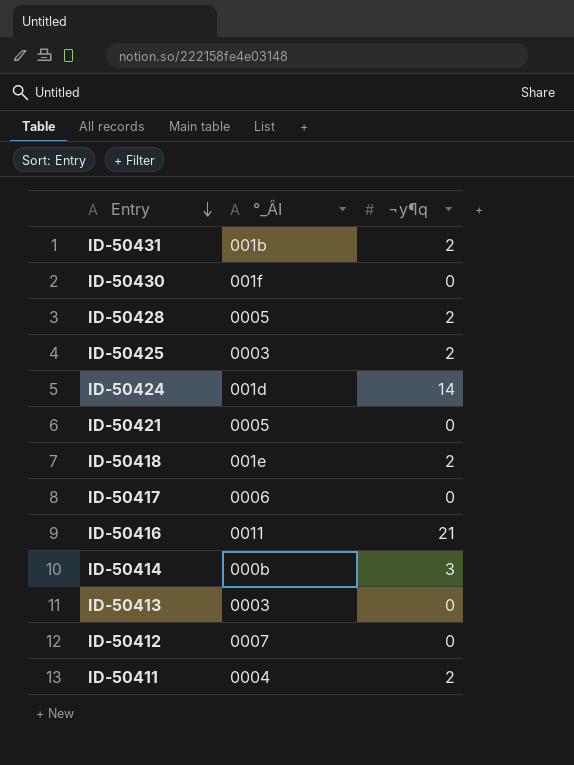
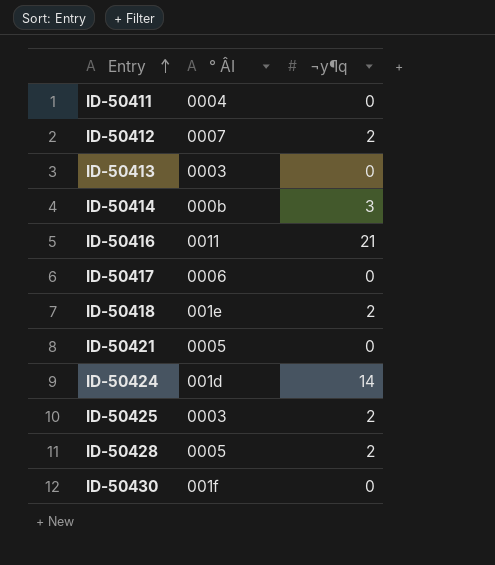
row order: Entry descending -> Entry ascending
column name: °_ÂI -> ° ÂI
row ID-50431: 001b | 2 -> none
ID-50411 | ¬y¶q: 2 -> 0
ID-50412 | ¬y¶q: 0 -> 2

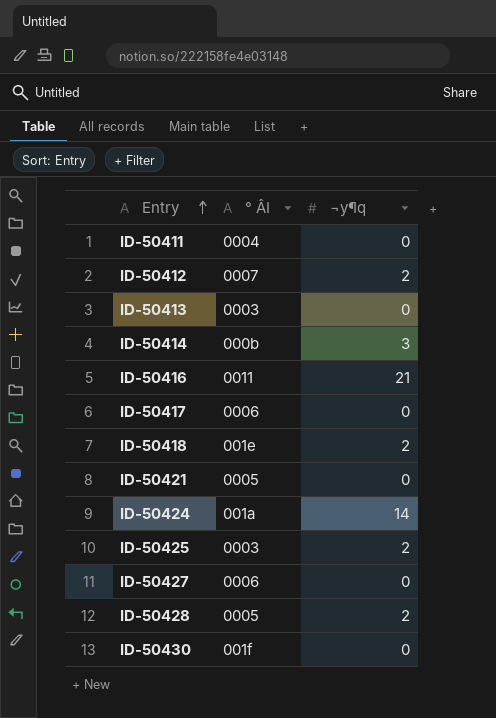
ID-50424 | ° ÂI: 001d -> 001a
row ID-50427: none -> 0006 | 0

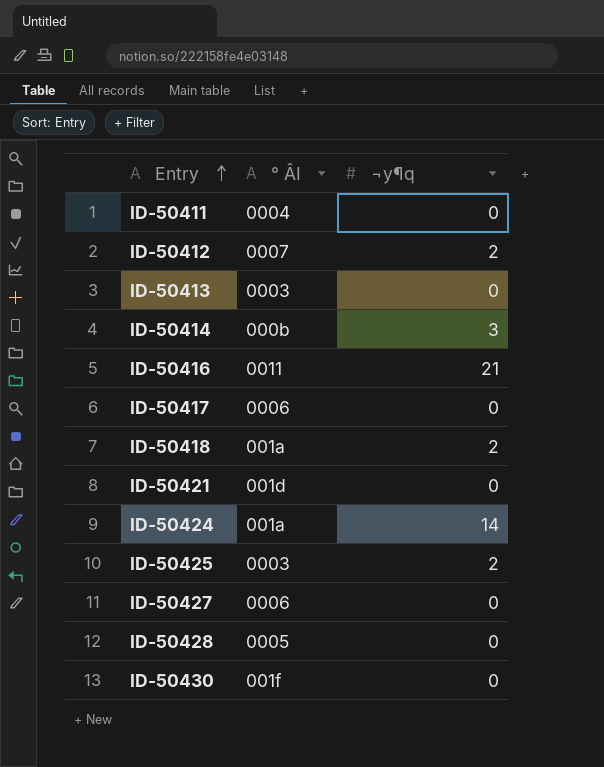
ID-50418 | ° ÂI: 001e -> 001a
ID-50421 | ° ÂI: 0005 -> 001d
ID-50428 | ¬y¶q: 2 -> 0

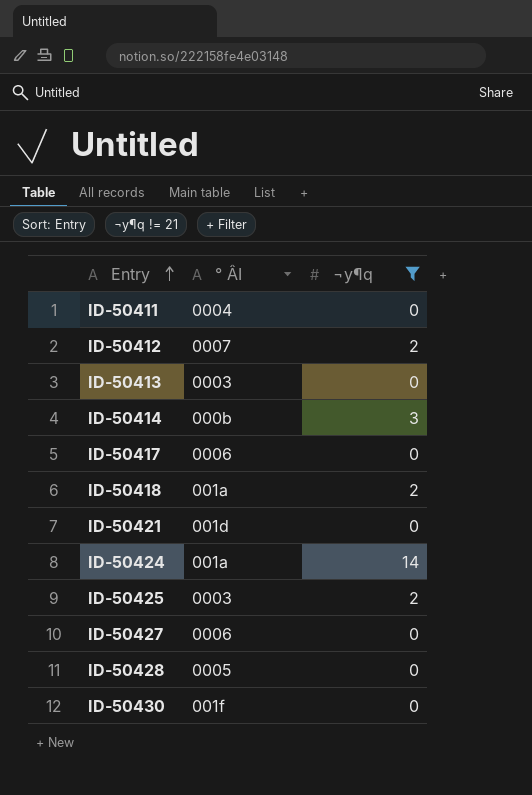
filter: none -> ¬y¶q != 21

